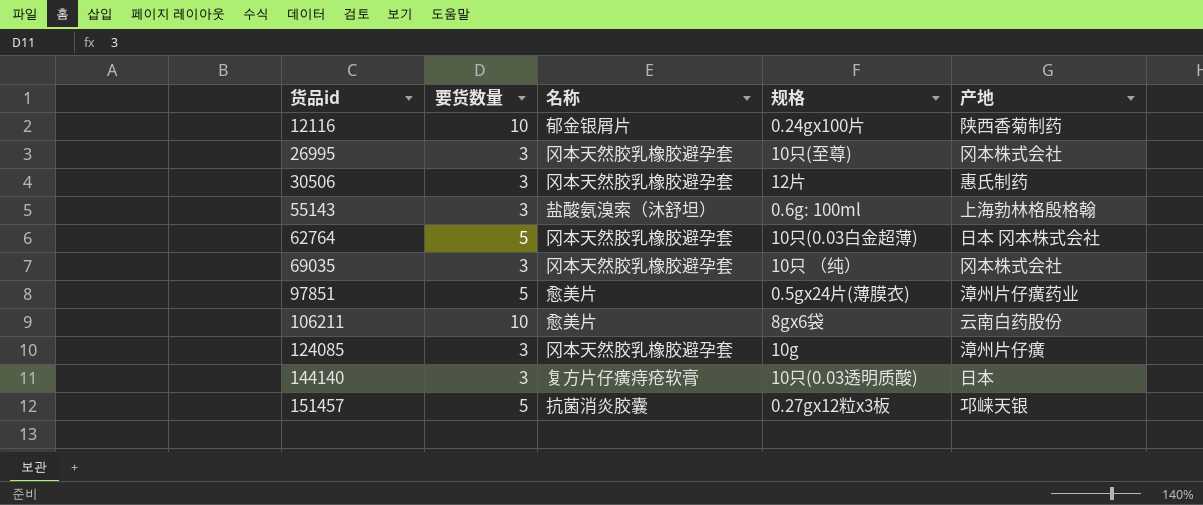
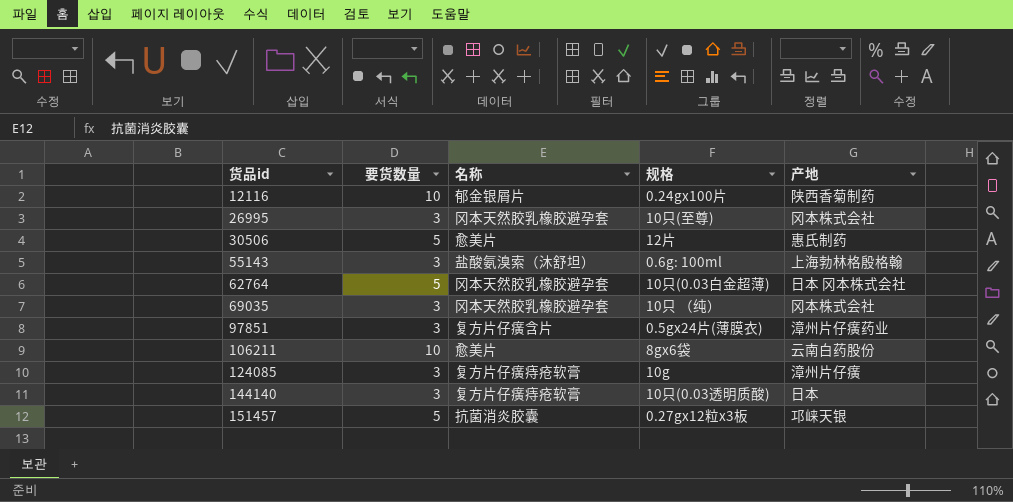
30506 | 要货数量: 3 -> 5
30506 | 名称: 冈本天然胶乳橡胶避孕套 -> 愈美片
97851 | 要货数量: 5 -> 3
97851 | 名称: 愈美片 -> 复方片仔癀含片
124085 | 名称: 冈本天然胶乳橡胶避孕套 -> 复方片仔癀痔疮软膏

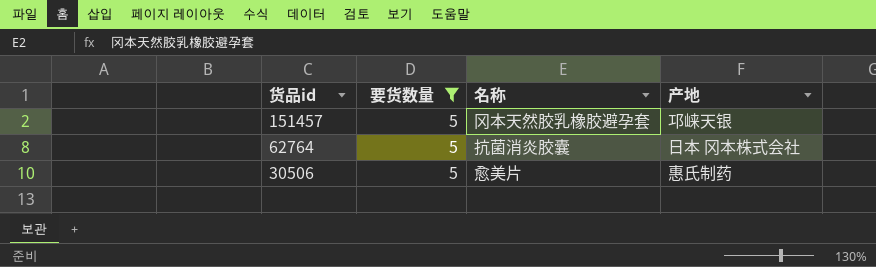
filter: none -> 要货数量 = 5
row order: 货品id ascending -> 货品id descending
column 规格 | position: 4 -> none
151457 | 名称: 抗菌消炎胶囊 -> 冈本天然胶乳橡胶避孕套
62764 | 名称: 冈本天然胶乳橡胶避孕套 -> 抗菌消炎胶囊

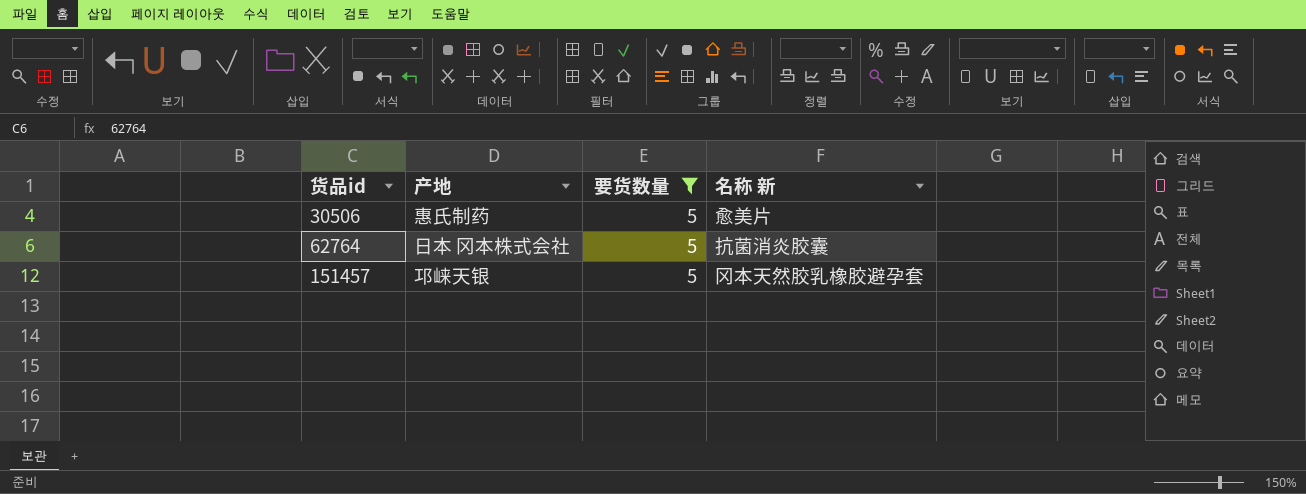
row order: 货品id descending -> 货品id ascending
column 产地 | position: 4 -> 2
column name: 名称 -> 名称 新

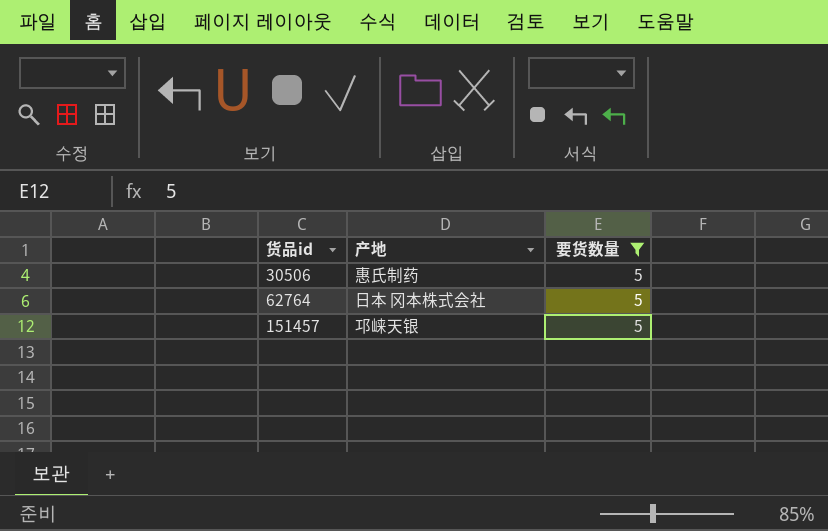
column 名称 新 | position: 4 -> none

